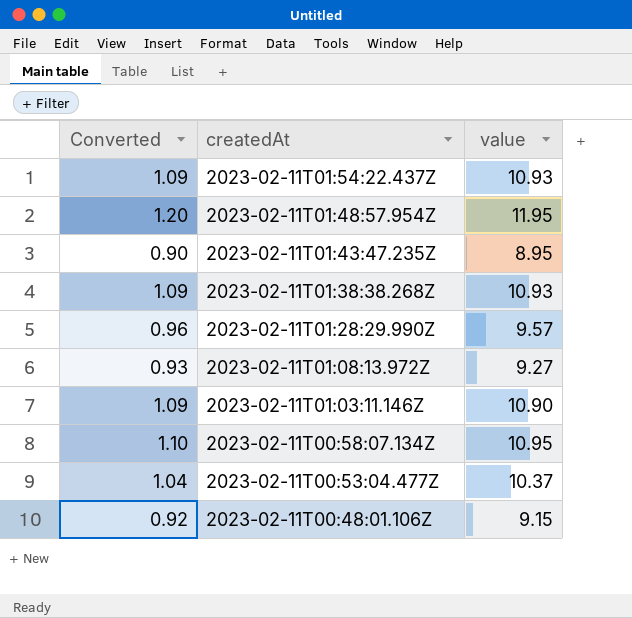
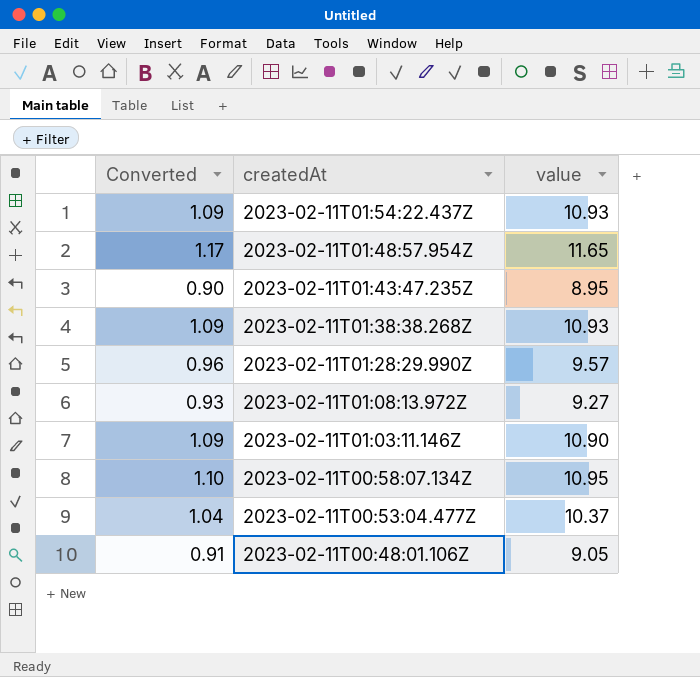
2023-02-11T01:48:57.954Z | Converted: 1.20 -> 1.17
2023-02-11T01:48:57.954Z | value: 11.95 -> 11.65
2023-02-11T00:48:01.106Z | Converted: 0.92 -> 0.91
2023-02-11T00:48:01.106Z | value: 9.15 -> 9.05

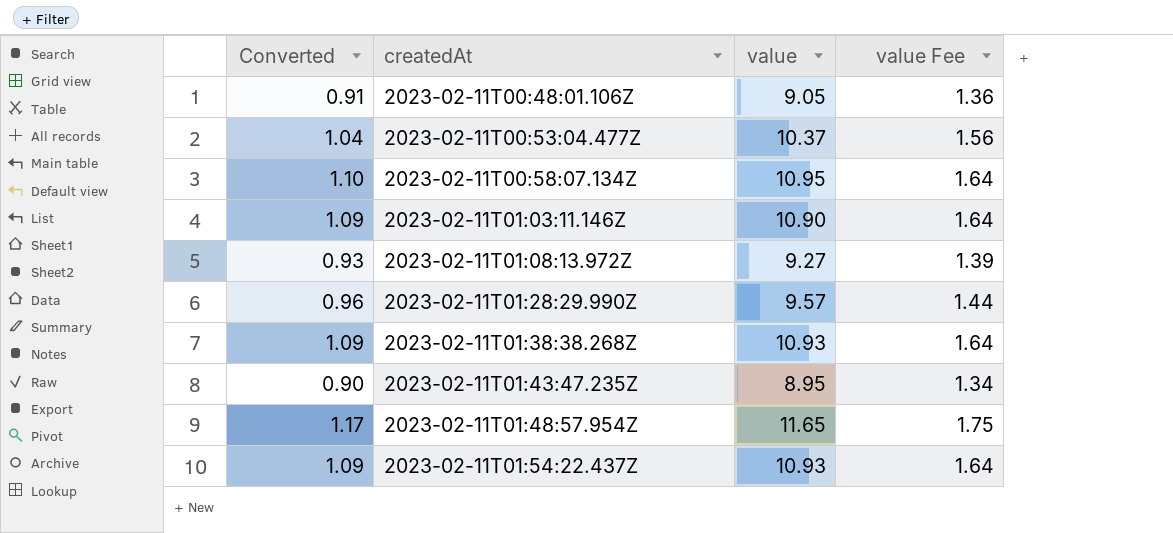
row order: createdAt descending -> createdAt ascending
column value Fee | formula: none -> [value] * 0.15

